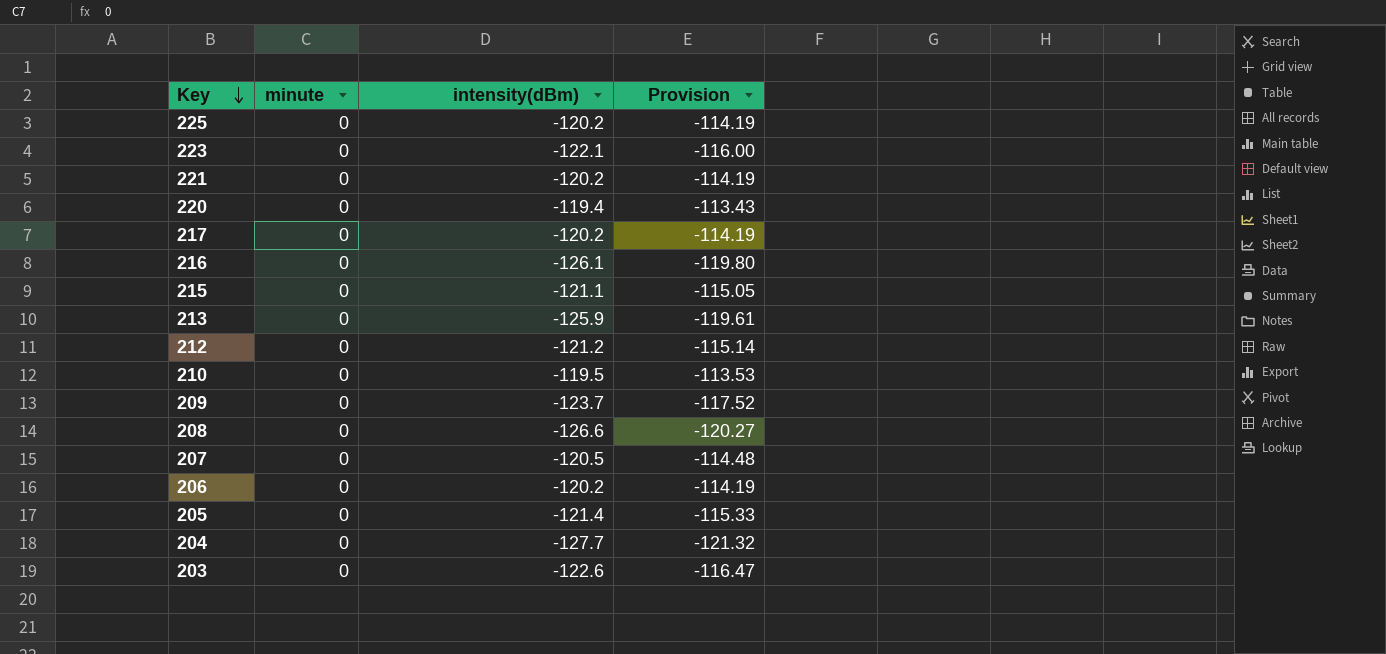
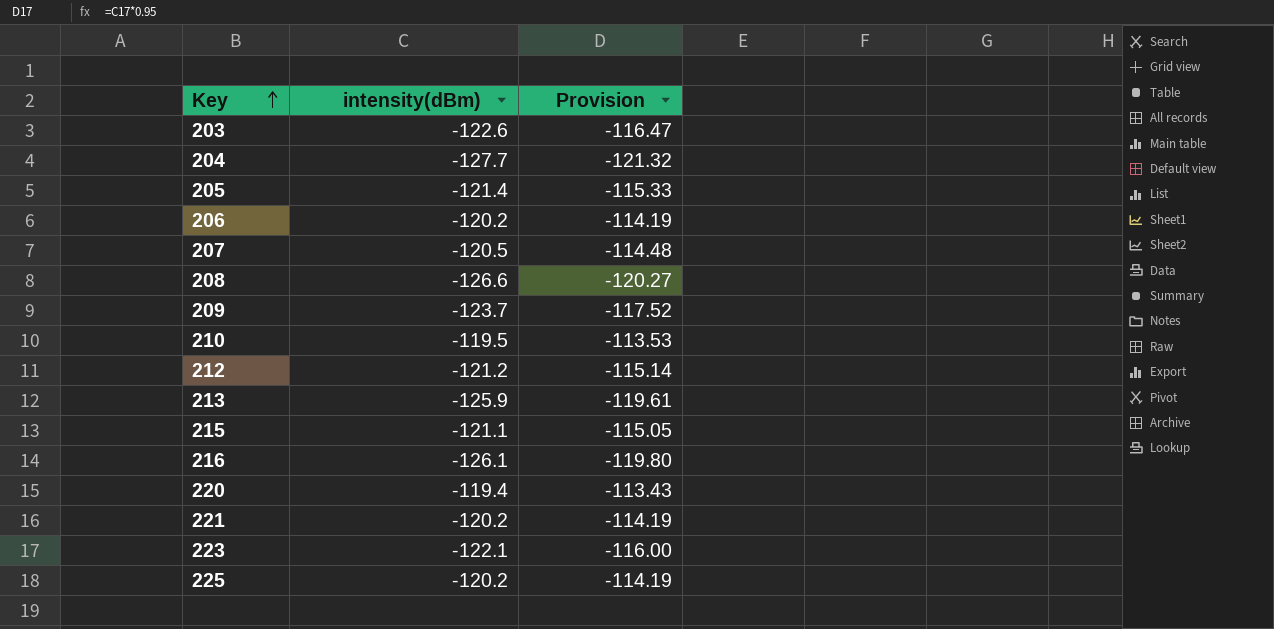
row order: Key descending -> Key ascending
column minute | position: 2 -> none
row 217: 0 | -120.2 | -114.19 -> none

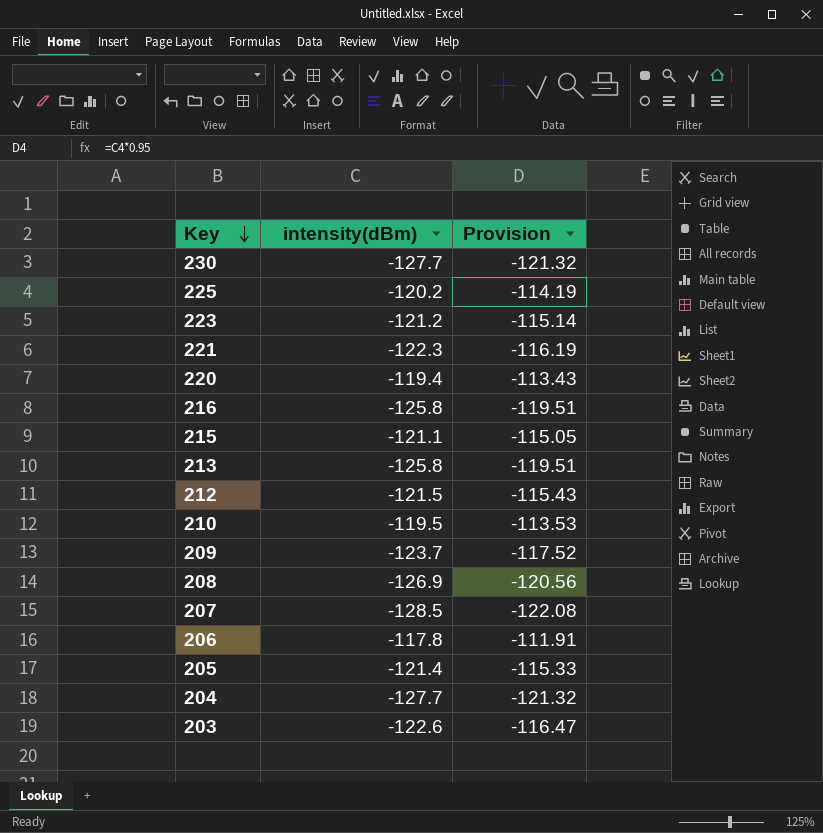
row order: Key ascending -> Key descending
row 230: none -> -127.7 | -121.32
223 | intensity(dBm): -122.1 -> -121.2
223 | Provision: -116.00 -> -115.14
221 | intensity(dBm): -120.2 -> -122.3
221 | Provision: -114.19 -> -116.19
216 | intensity(dBm): -126.1 -> -125.8
216 | Provision: -119.80 -> -119.51
213 | intensity(dBm): -125.9 -> -125.8
213 | Provision: -119.61 -> -119.51
212 | intensity(dBm): -121.2 -> -121.5
212 | Provision: -115.14 -> -115.43
208 | intensity(dBm): -126.6 -> -126.9
208 | Provision: -120.27 -> -120.56
207 | intensity(dBm): -120.5 -> -128.5
207 | Provision: -114.48 -> -122.08
206 | intensity(dBm): -120.2 -> -117.8
206 | Provision: -114.19 -> -111.91

